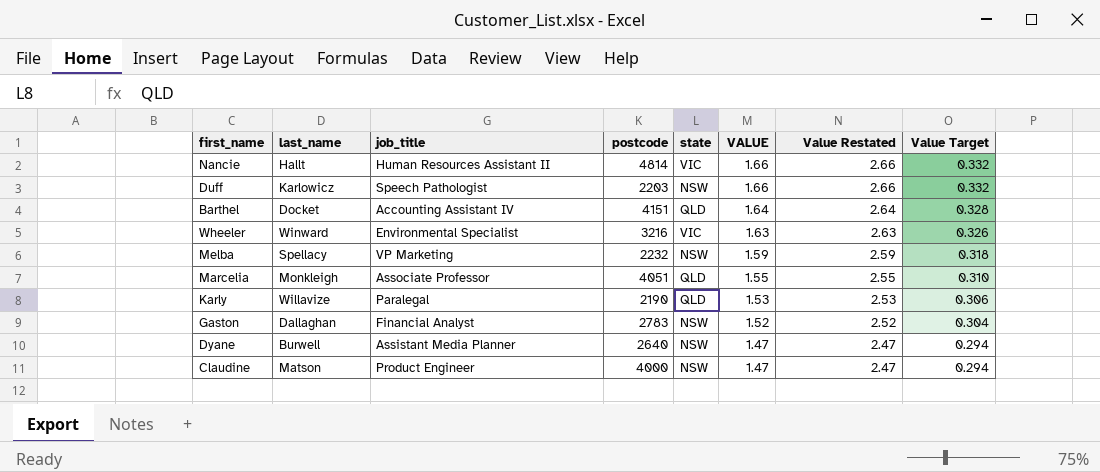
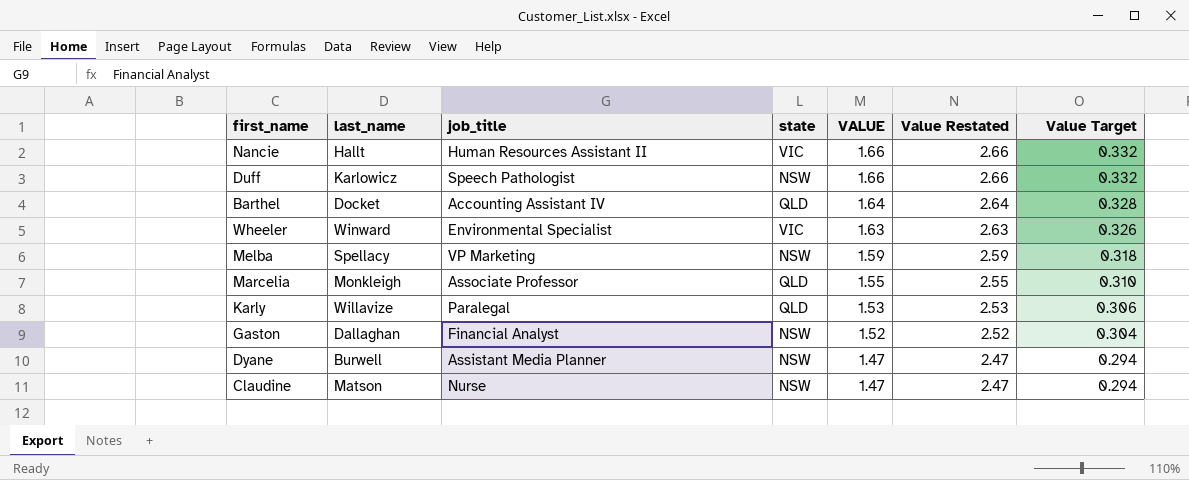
column postcode | position: 4 -> none
Claudine | job_title: Product Engineer -> Nurse

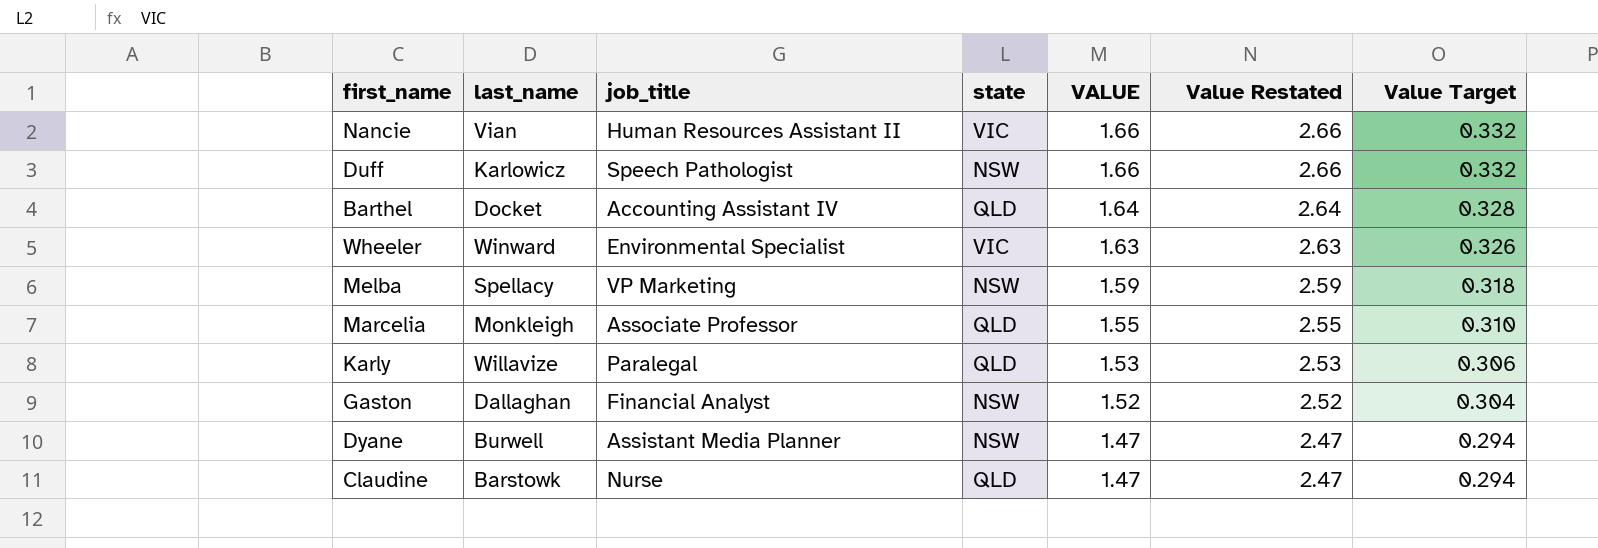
Nancie | last_name: Hallt -> Vian
Claudine | last_name: Matson -> Barstowk
Claudine | state: NSW -> QLD

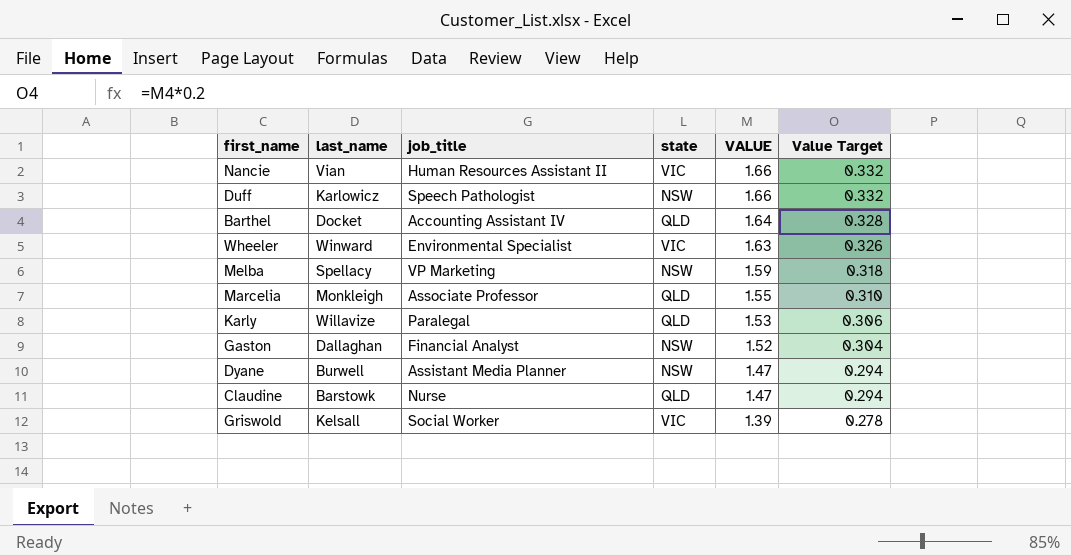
column Value Restated | formula: [VALUE] + 1 -> none
row Griswold: none -> Kelsall | Social Worker | VIC | 1.39 | 0.278

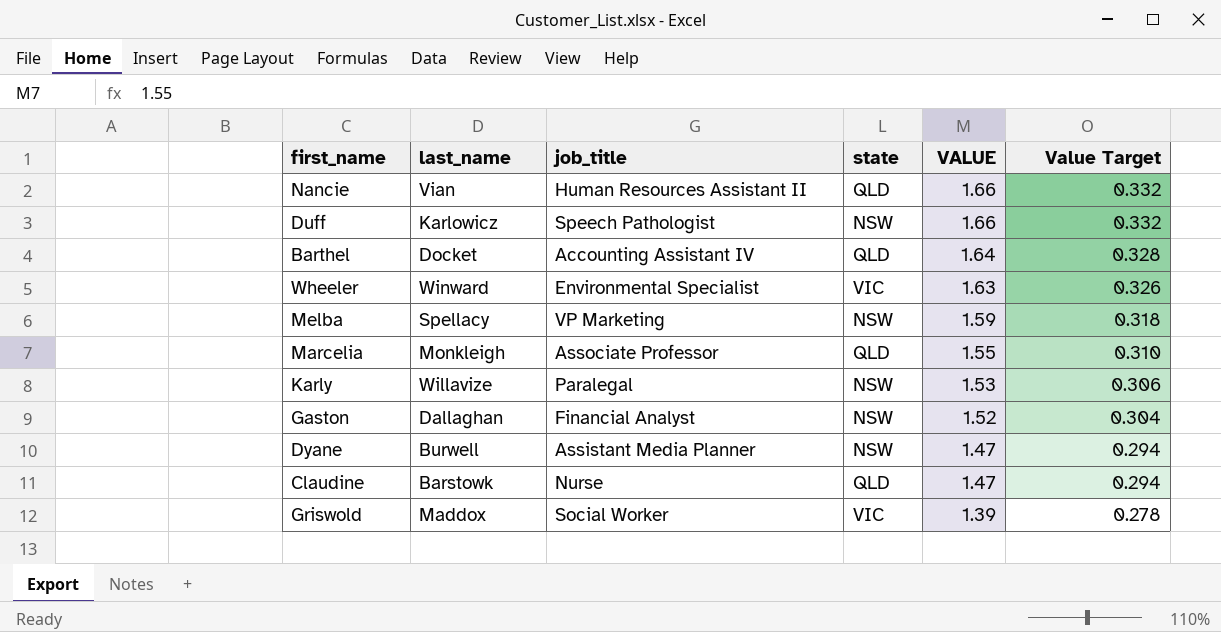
Nancie | state: VIC -> QLD
Karly | state: QLD -> NSW
Griswold | last_name: Kelsall -> Maddox

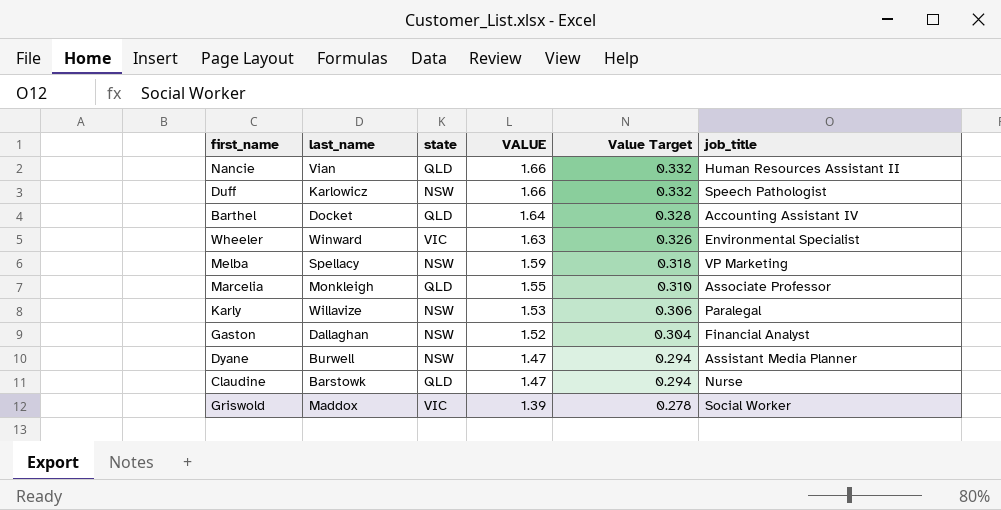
column job_title | position: 3 -> 6

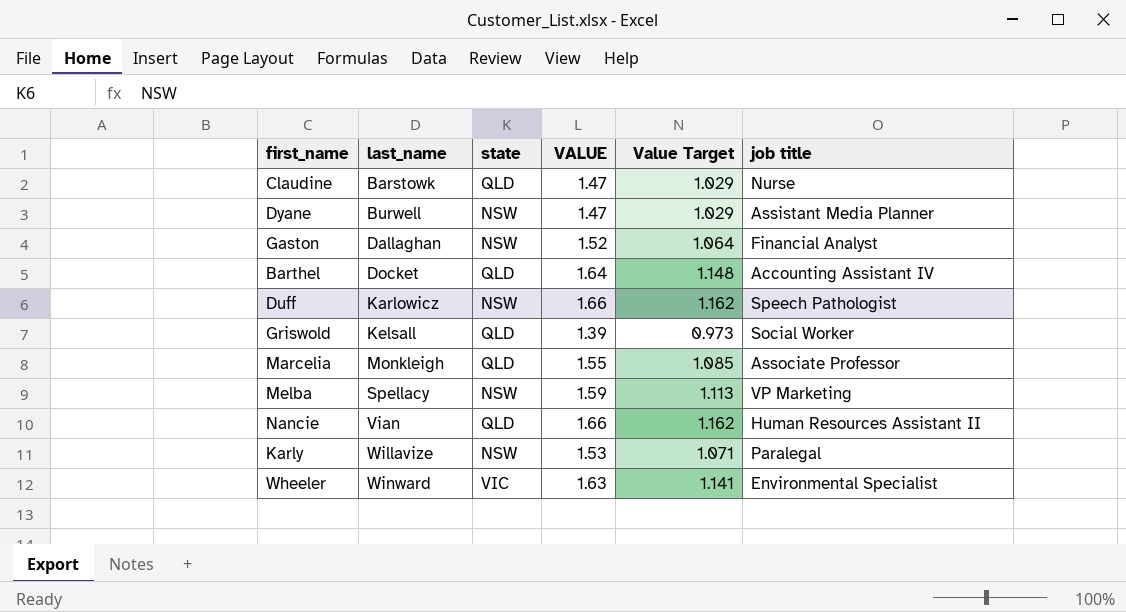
row order: VALUE descending -> last_name ascending
column Value Target | formula: [VALUE] * 0.2 -> [VALUE] * 0.7
column name: job_title -> job title
Griswold | last_name: Maddox -> Kelsall
Griswold | state: VIC -> QLD

